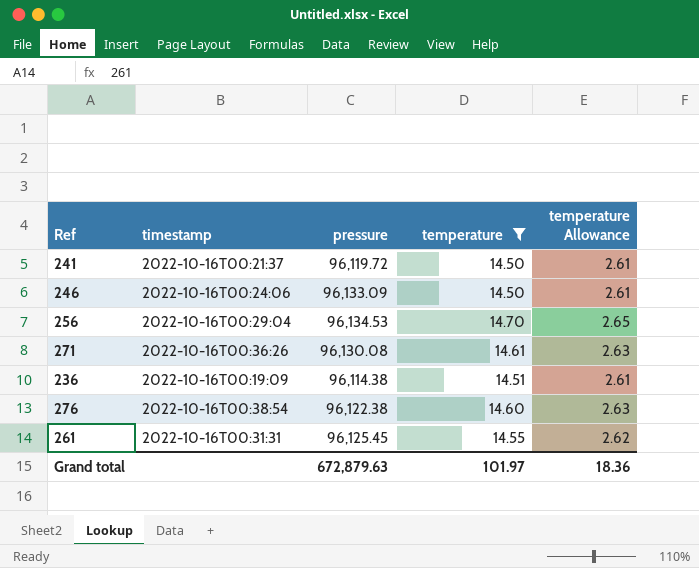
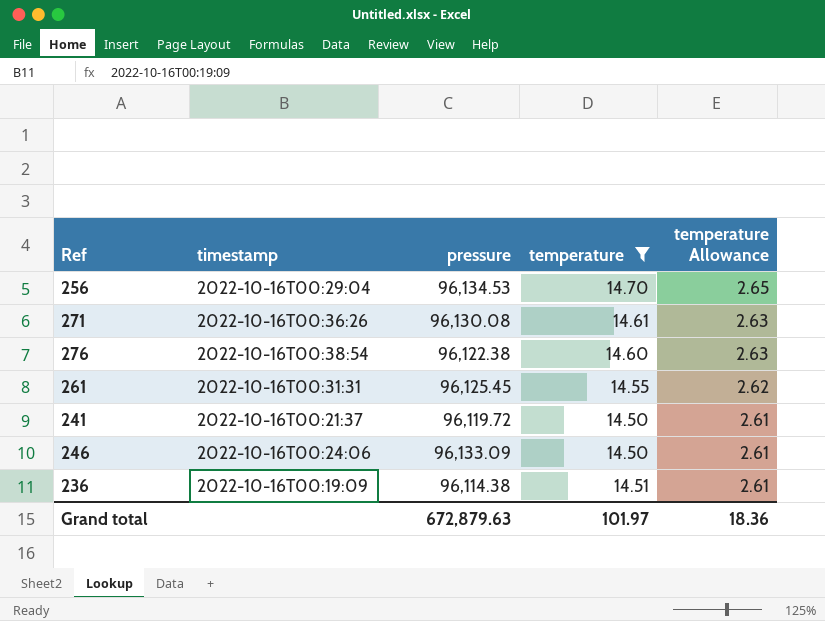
row order: none -> temperature Allowance descending

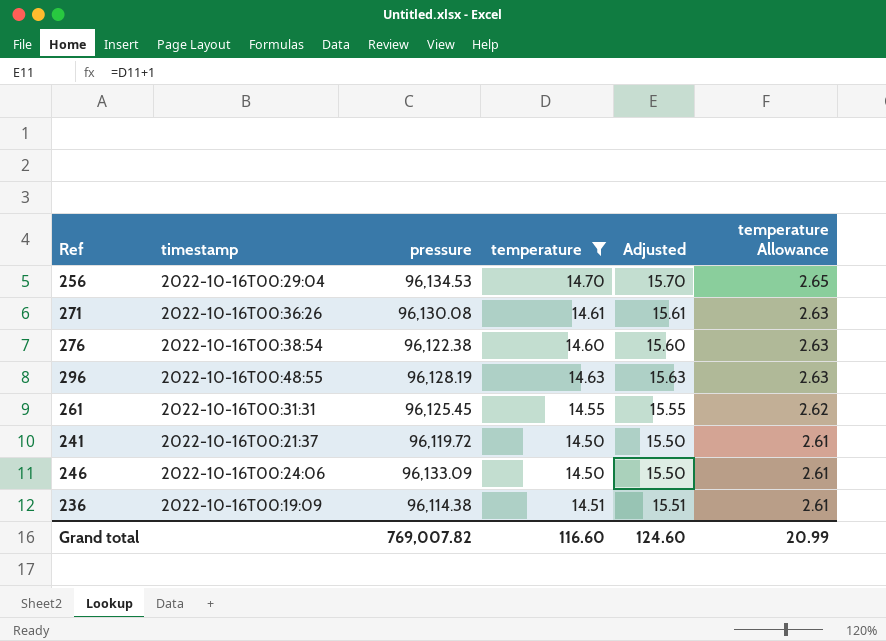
column Adjusted | formula: none -> [temperature] + 1
row 296: none -> 2022-10-16T00:48:55 | 96,128.19 | 14.63 | 15.63 | 2.63
Grand total | pressure: 672,879.63 -> 769,007.82
Grand total | temperature: 101.97 -> 116.60
Grand total | temperature Allowance: 18.36 -> 20.99

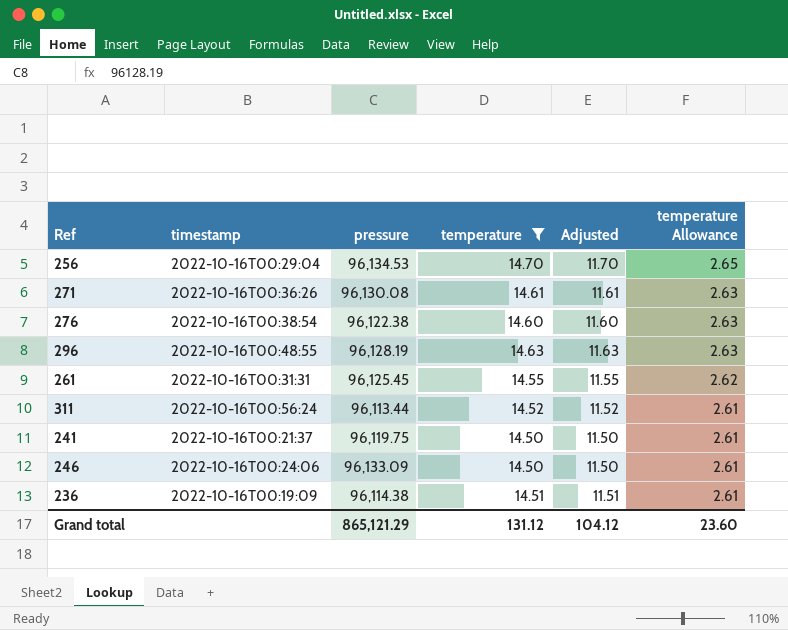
column Adjusted | formula: [temperature] + 1 -> [temperature] - 3
row 311: none -> 2022-10-16T00:56:24 | 96,113.44 | 14.52 | 11.52 | 2.61
241 | pressure: 96,119.72 -> 96,119.75
Grand total | pressure: 769,007.82 -> 865,121.29
Grand total | temperature: 116.60 -> 131.12
Grand total | Adjusted: 124.60 -> 104.12
Grand total | temperature Allowance: 20.99 -> 23.60

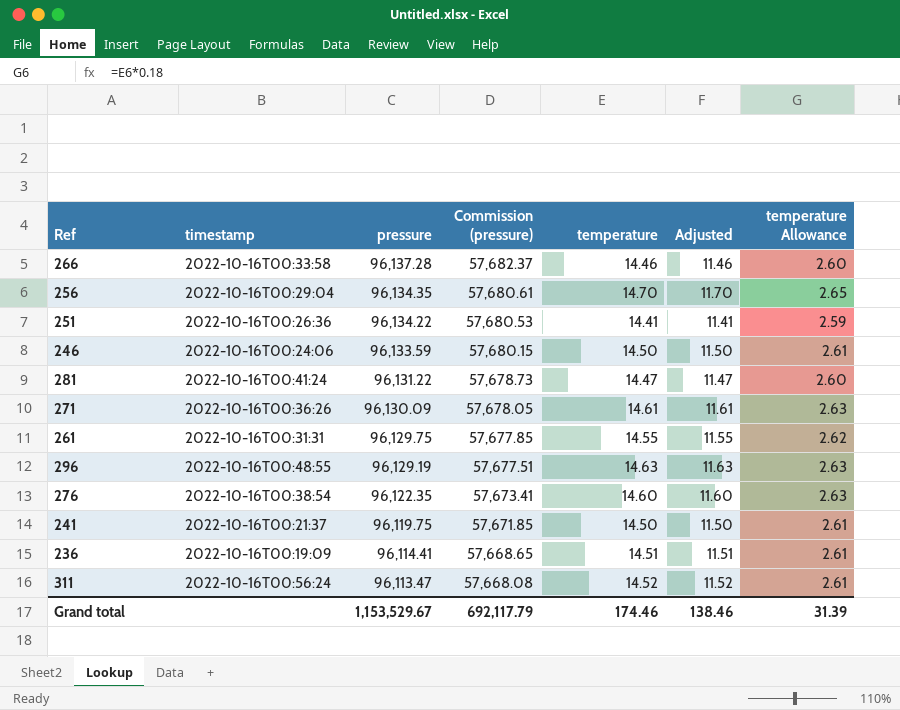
filter: temperature >= 14.50 -> none
row order: temperature Allowance descending -> pressure descending
column Commission (pressure) | formula: none -> [pressure] * 0.6
256 | pressure: 96,134.53 -> 96,134.35
246 | pressure: 96,133.09 -> 96,133.59
271 | pressure: 96,130.08 -> 96,130.09
261 | pressure: 96,125.45 -> 96,129.75
296 | pressure: 96,128.19 -> 96,129.19
276 | pressure: 96,122.38 -> 96,122.35
236 | pressure: 96,114.38 -> 96,114.41
311 | pressure: 96,113.44 -> 96,113.47
Grand total | pressure: 865,121.29 -> 1,153,529.67
Grand total | temperature: 131.12 -> 174.46
Grand total | Adjusted: 104.12 -> 138.46
Grand total | temperature Allowance: 23.60 -> 31.39

